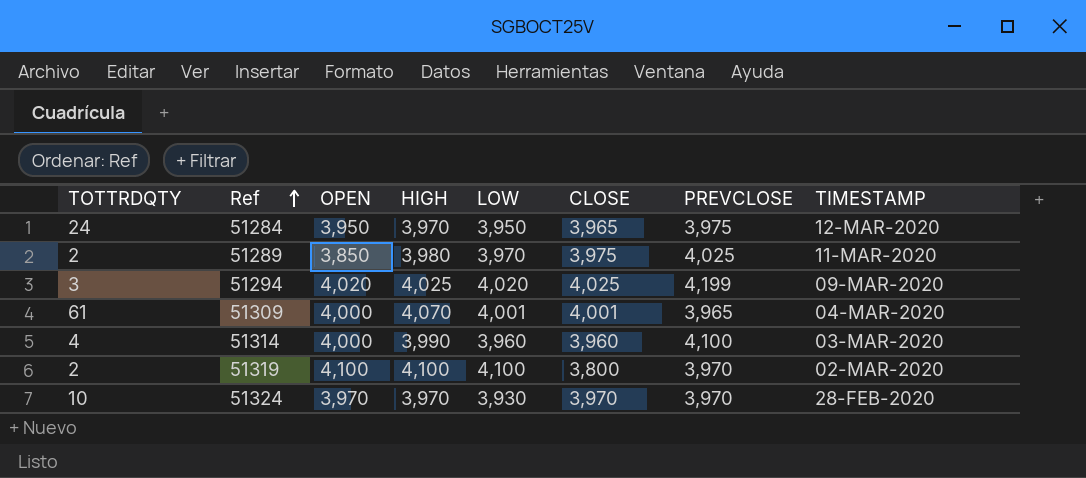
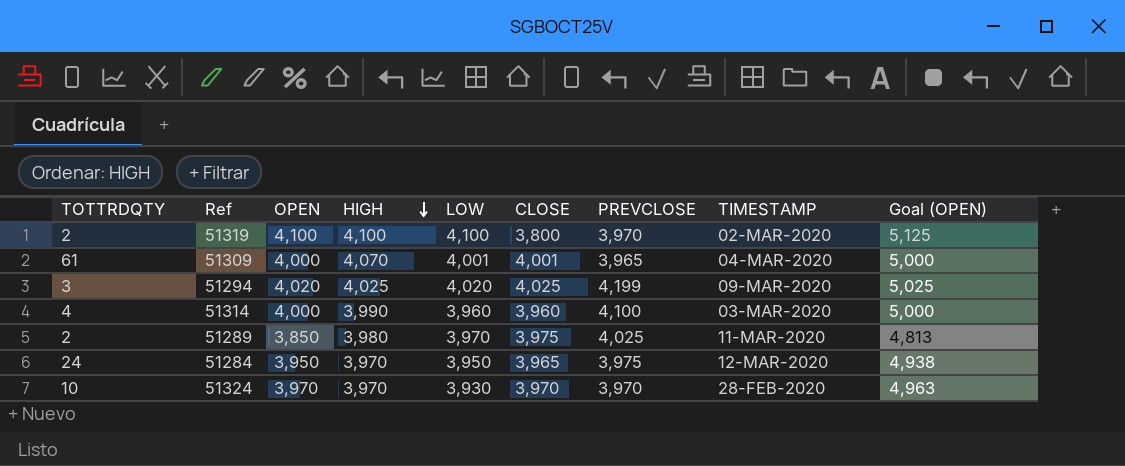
row order: Ref ascending -> HIGH descending
column Goal (OPEN) | formula: none -> [OPEN] * 1.25

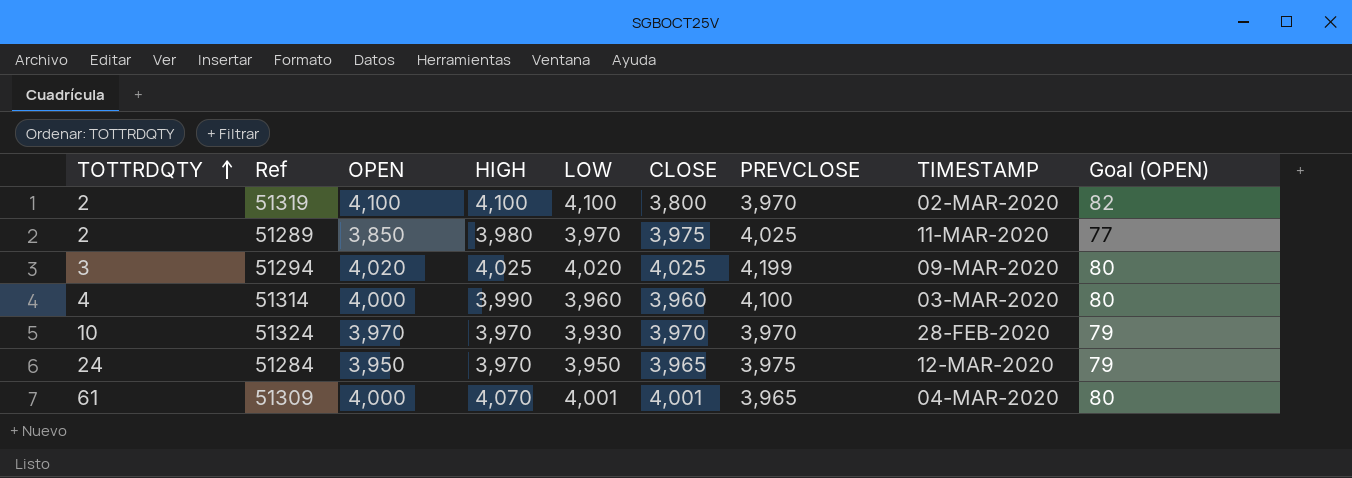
row order: HIGH descending -> TOTTRDQTY ascending
column Goal (OPEN) | formula: [OPEN] * 1.25 -> [OPEN] * 0.02

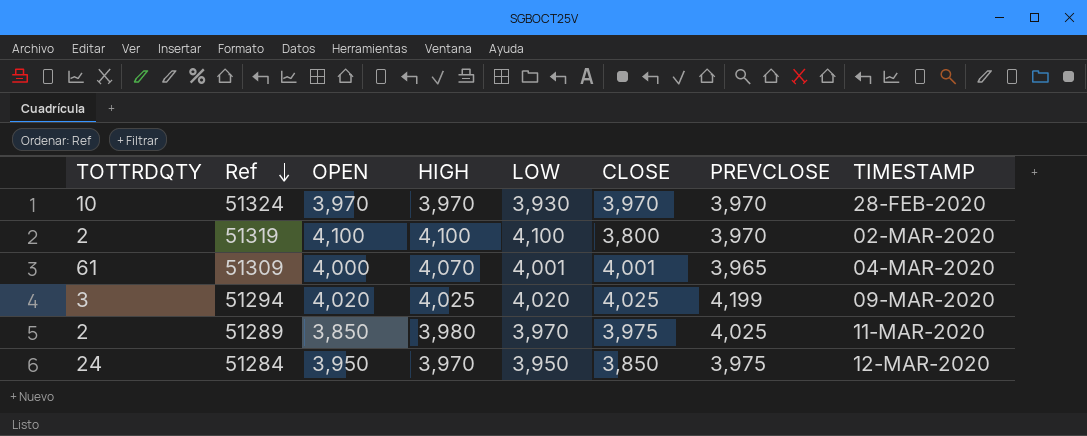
row order: TOTTRDQTY ascending -> Ref descending
column Goal (OPEN) | formula: [OPEN] * 0.02 -> none
row 51314: 4 | 4,000 | 3,990 | 3,960 | 3,960 | 4,100 | 03-MAR-2020 | 80 -> none
51284 | CLOSE: 3,965 -> 3,850

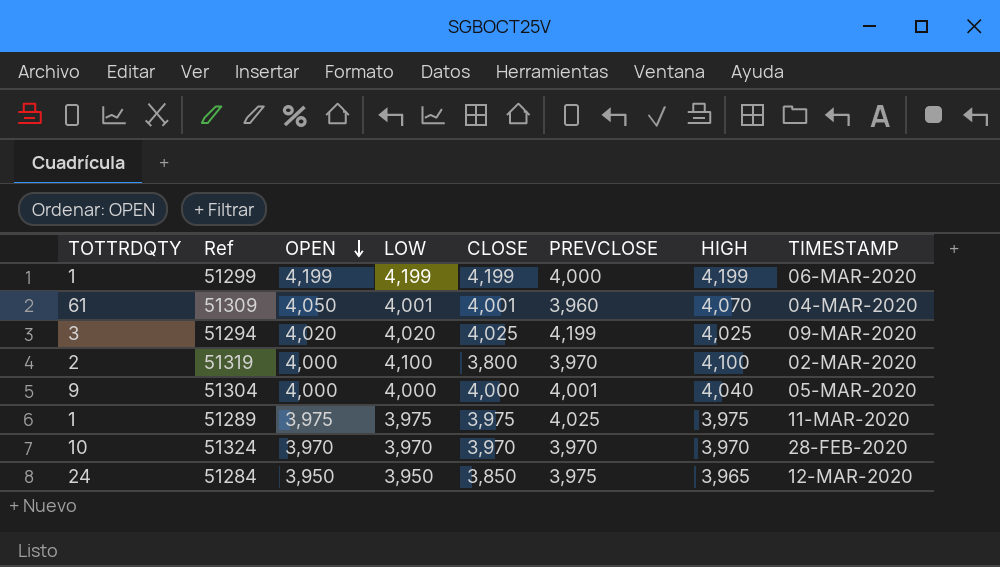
row order: Ref descending -> OPEN descending
column HIGH | position: 4 -> 7
row 51299: none -> 1 | 4,199 | 4,199 | 4,199 | 4,000 | 4,199 | 06-MAR-2020
51309 | OPEN: 4,000 -> 4,050
51309 | PREVCLOSE: 3,965 -> 3,960
51319 | OPEN: 4,100 -> 4,000
row 51304: none -> 9 | 4,000 | 4,000 | 4,000 | 4,001 | 4,040 | 05-MAR-2020
51289 | TOTTRDQTY: 2 -> 1
51289 | OPEN: 3,850 -> 3,975
51289 | LOW: 3,970 -> 3,975
51289 | HIGH: 3,980 -> 3,975
51324 | LOW: 3,930 -> 3,970
51284 | HIGH: 3,970 -> 3,965

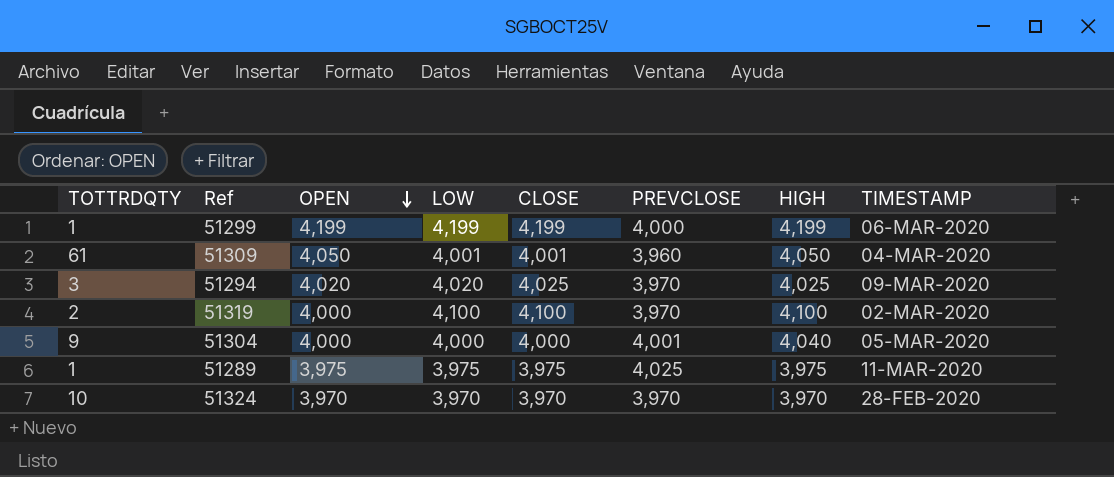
row 51284: 24 | 3,950 | 3,950 | 3,850 | 3,975 | 3,965 | 12-MAR-2020 -> none
51309 | HIGH: 4,070 -> 4,050
51294 | PREVCLOSE: 4,199 -> 3,970
51319 | CLOSE: 3,800 -> 4,100

